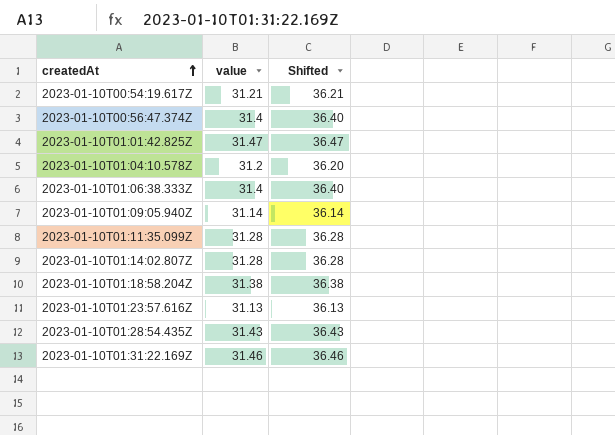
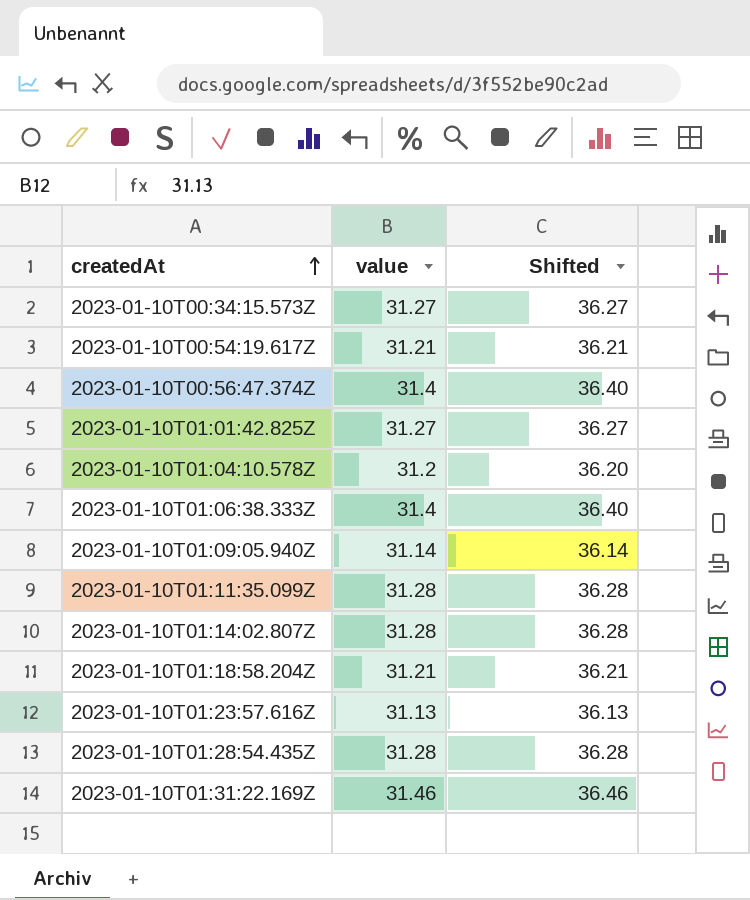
row 2023-01-10T00:34:15.573Z: none -> 31.27 | 36.27
2023-01-10T01:01:42.825Z | value: 31.47 -> 31.27
2023-01-10T01:01:42.825Z | Shifted: 36.47 -> 36.27
2023-01-10T01:18:58.204Z | value: 31.38 -> 31.21
2023-01-10T01:18:58.204Z | Shifted: 36.38 -> 36.21
2023-01-10T01:28:54.435Z | value: 31.43 -> 31.28
2023-01-10T01:28:54.435Z | Shifted: 36.43 -> 36.28

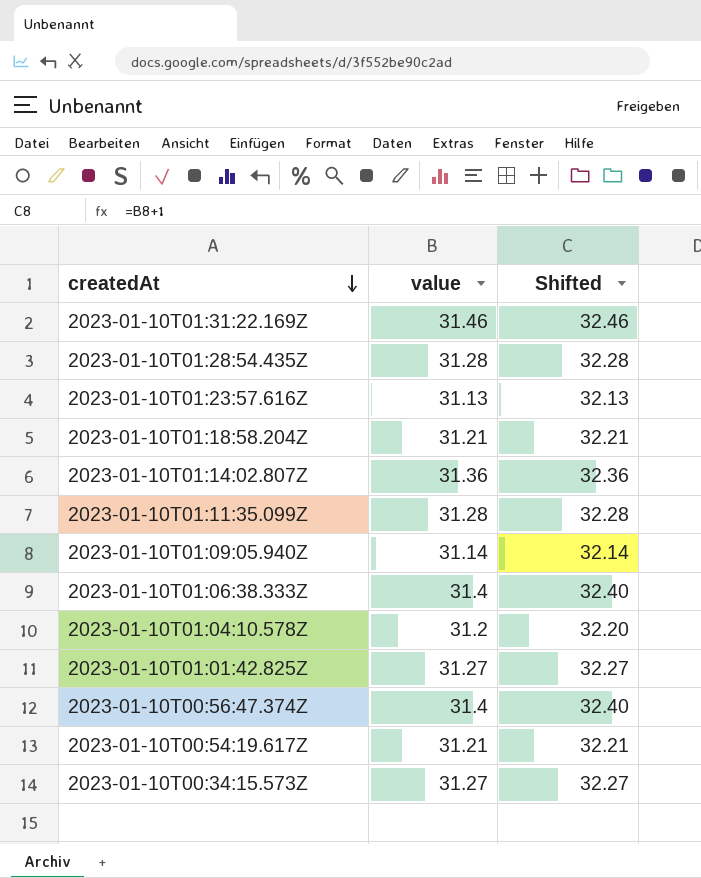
row order: createdAt ascending -> createdAt descending
column Shifted | formula: [value] + 5 -> [value] + 1
2023-01-10T01:14:02.807Z | value: 31.28 -> 31.36

